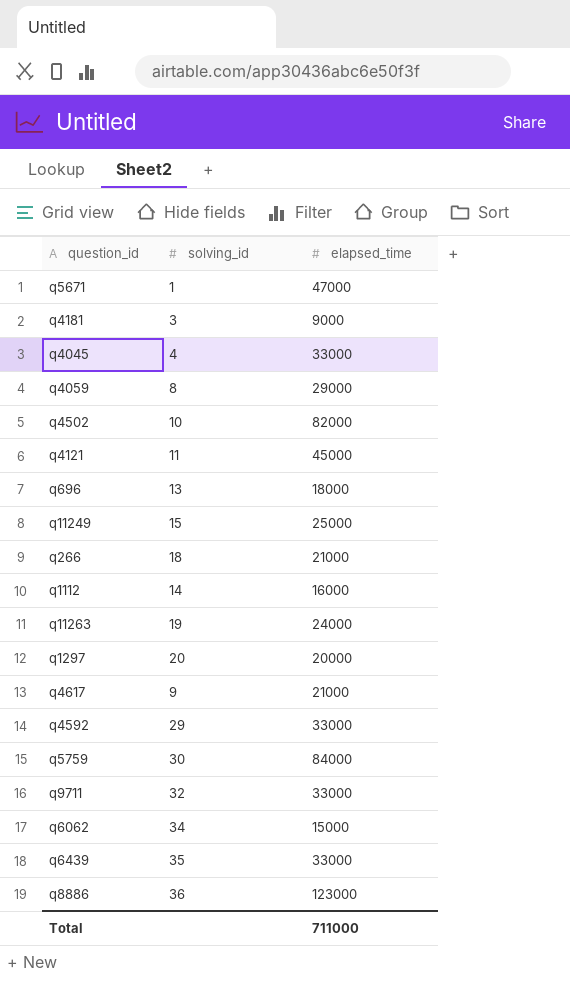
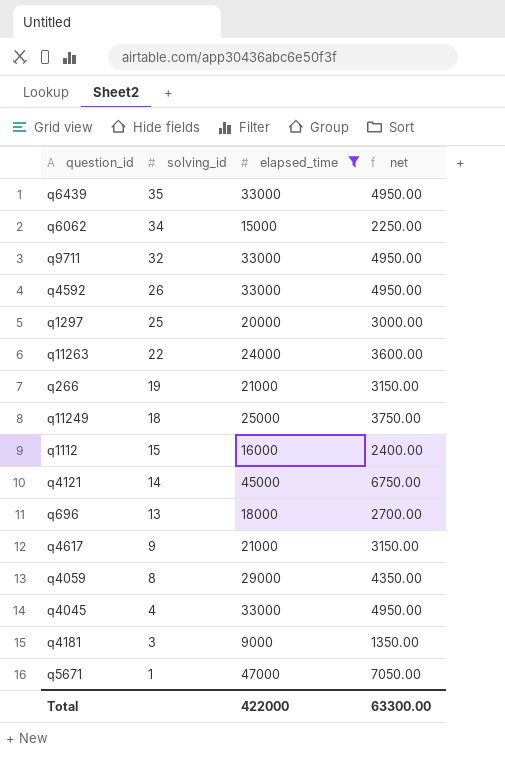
filter: none -> elapsed_time <= 47000
row order: none -> solving_id descending
column net | formula: none -> [elapsed_time] * 0.15
q4592 | solving_id: 29 -> 26
q1297 | solving_id: 20 -> 25
q11263 | solving_id: 19 -> 22
q266 | solving_id: 18 -> 19
q11249 | solving_id: 15 -> 18
q1112 | solving_id: 14 -> 15
q4121 | solving_id: 11 -> 14
Total | elapsed_time: 711000 -> 422000

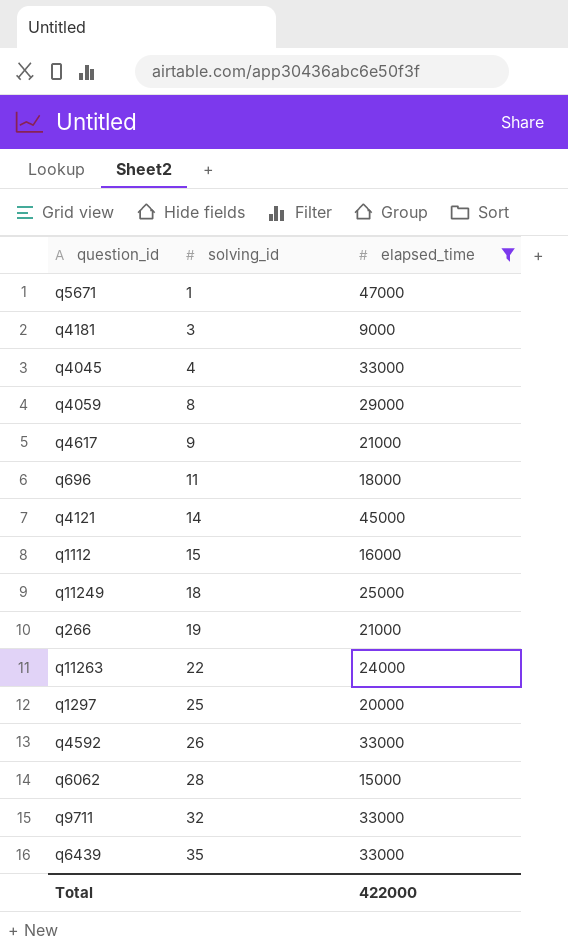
row order: solving_id descending -> solving_id ascending
column net | formula: [elapsed_time] * 0.15 -> none
q696 | solving_id: 13 -> 11
q6062 | solving_id: 34 -> 28

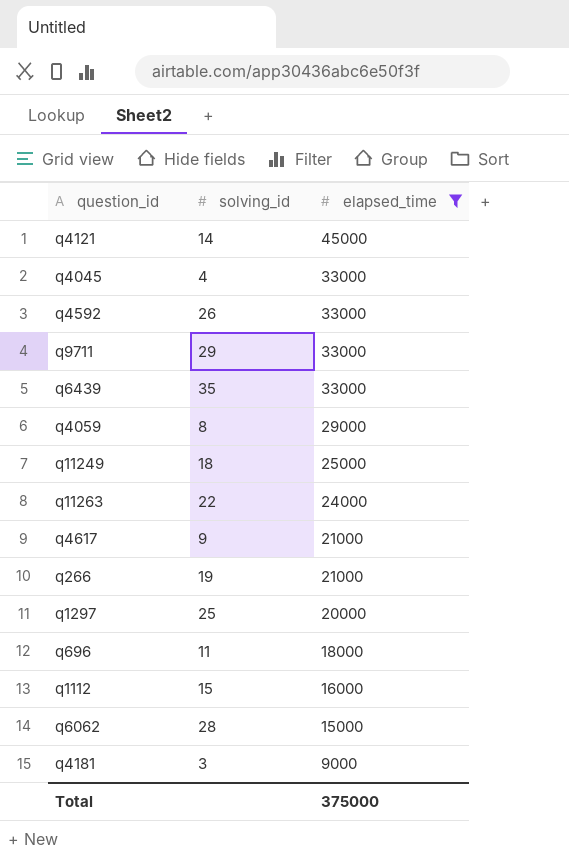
row order: solving_id ascending -> elapsed_time descending
row q5671: 1 | 47000 -> none
q9711 | solving_id: 32 -> 29
Total | elapsed_time: 422000 -> 375000

